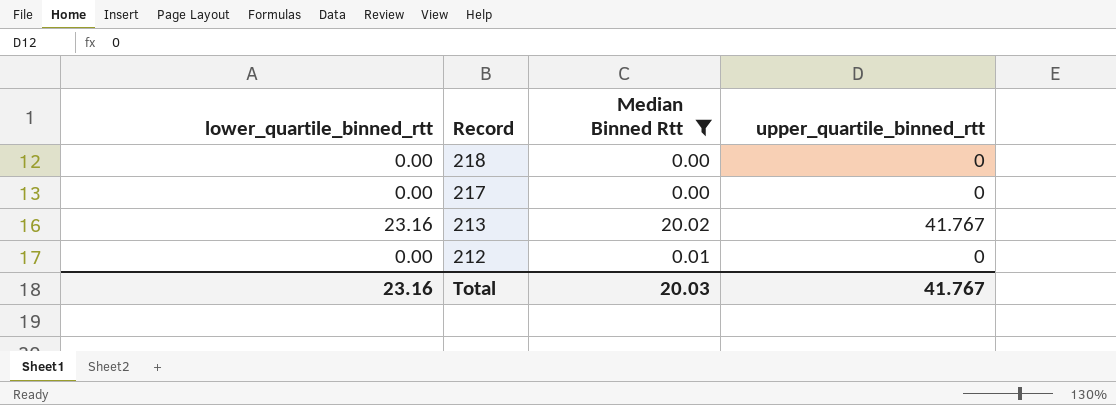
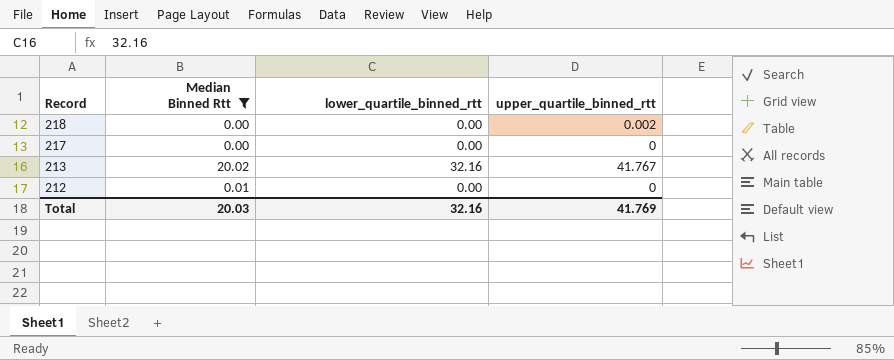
column lower_quartile_binned_rtt | position: 1 -> 3
218 | upper_quartile_binned_rtt: 0 -> 0.002
213 | lower_quartile_binned_rtt: 23.16 -> 32.16
Total | lower_quartile_binned_rtt: 23.16 -> 32.16
Total | upper_quartile_binned_rtt: 41.767 -> 41.769

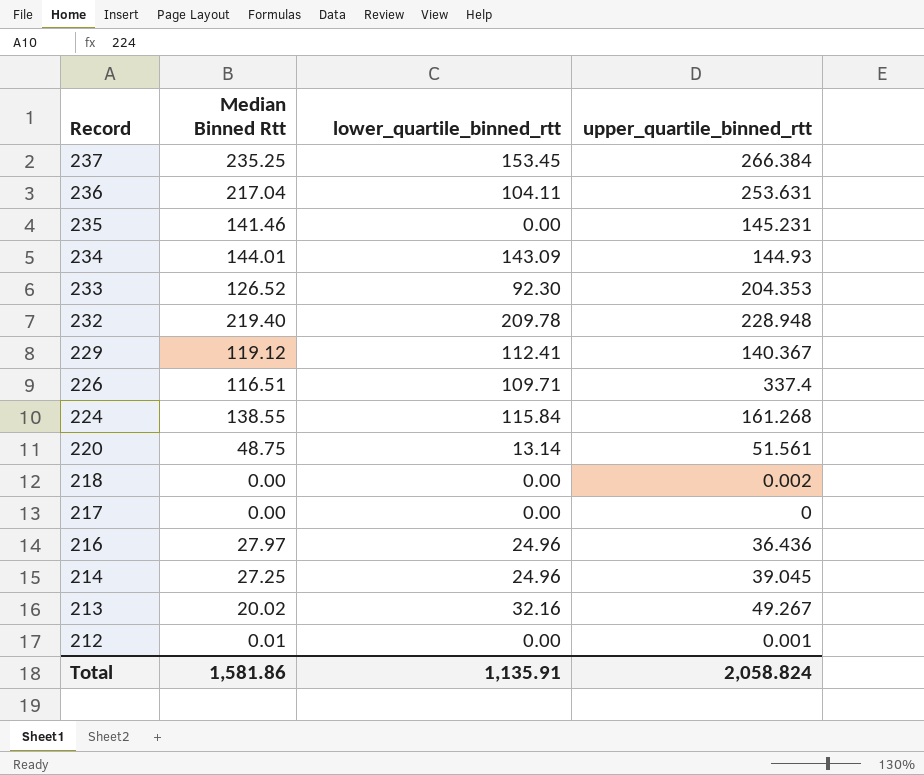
filter: Median Binned Rtt <= 20.02 -> none
213 | upper_quartile_binned_rtt: 41.767 -> 49.267
212 | upper_quartile_binned_rtt: 0 -> 0.001
Total | Median Binned Rtt: 20.03 -> 1,581.86
Total | lower_quartile_binned_rtt: 32.16 -> 1,135.91
Total | upper_quartile_binned_rtt: 41.769 -> 2,058.824

